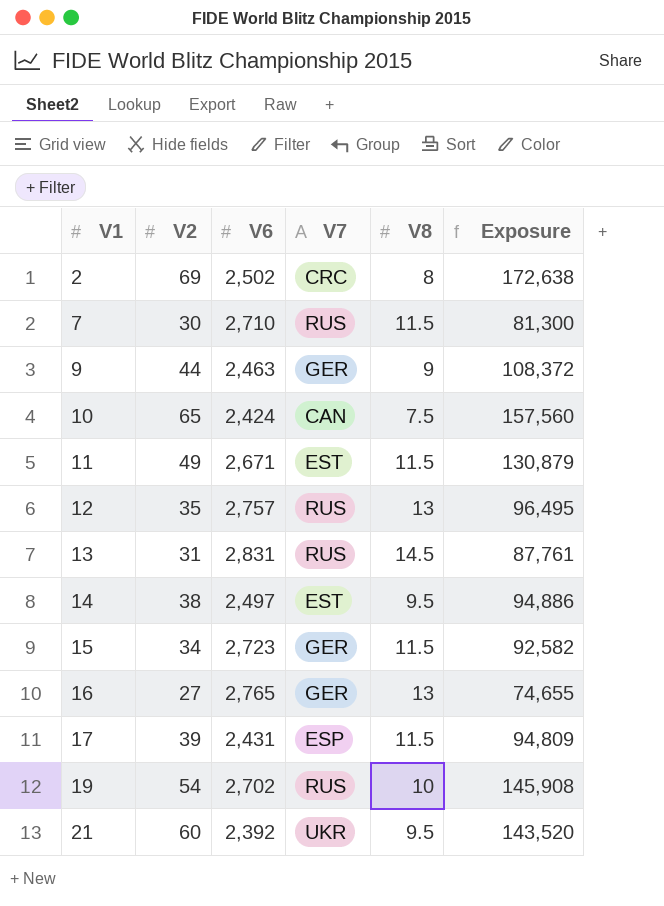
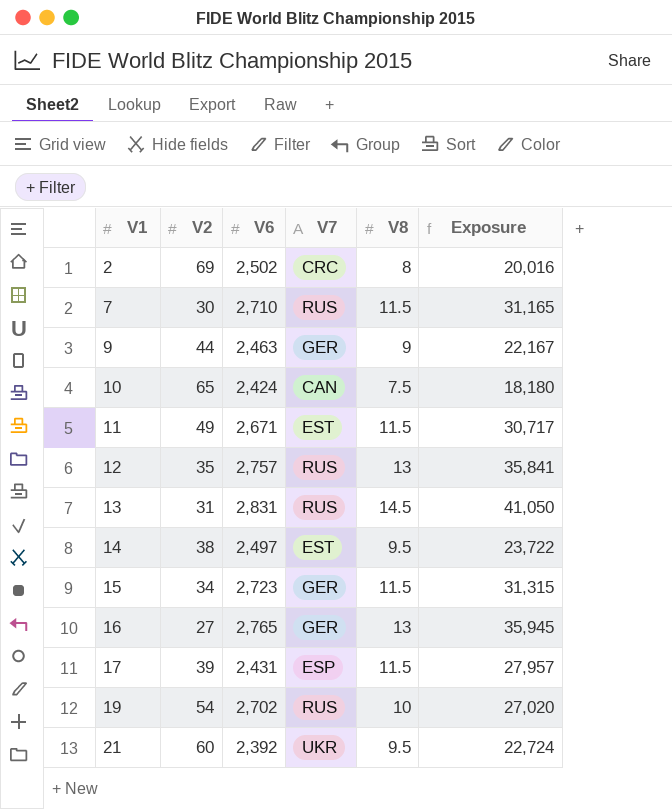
column Exposure | formula: [V2] * [V6] -> [V6] * [V8]

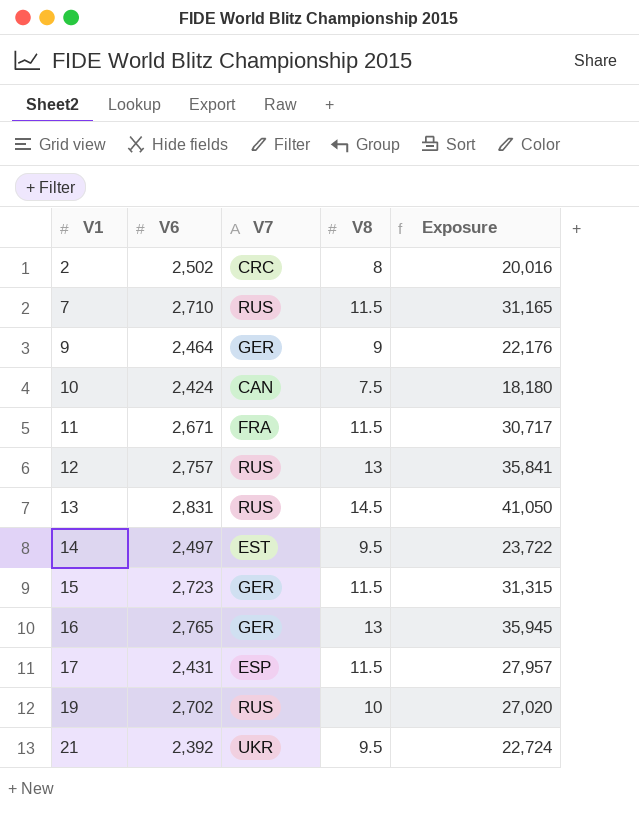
column V2 | position: 2 -> none
9 | V6: 2,463 -> 2,464
9 | Exposure: 22,167 -> 22,176
11 | V7: EST -> FRA

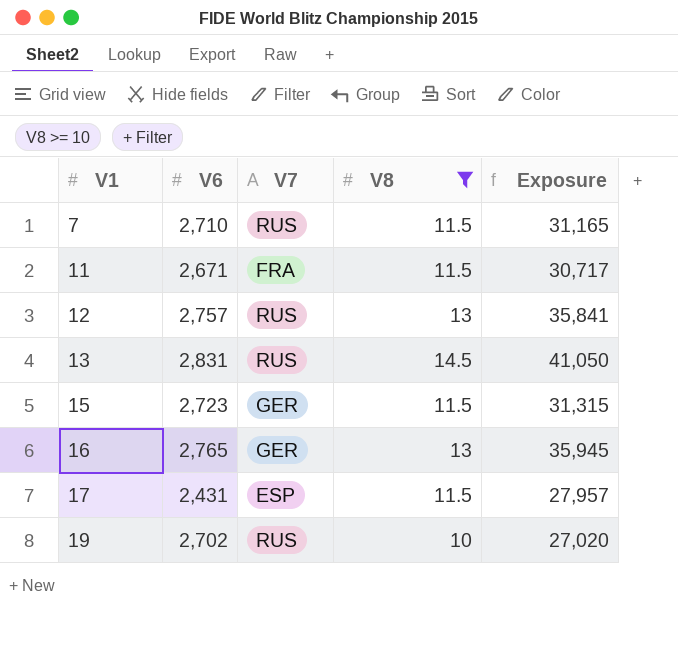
filter: none -> V8 >= 10

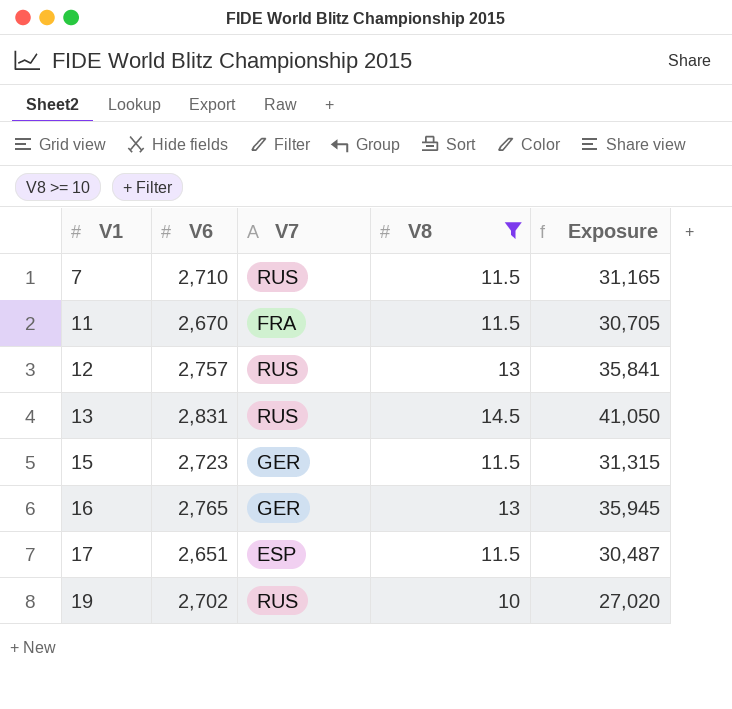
11 | V6: 2,671 -> 2,670
11 | Exposure: 30,717 -> 30,705
17 | V6: 2,431 -> 2,651
17 | Exposure: 27,957 -> 30,487

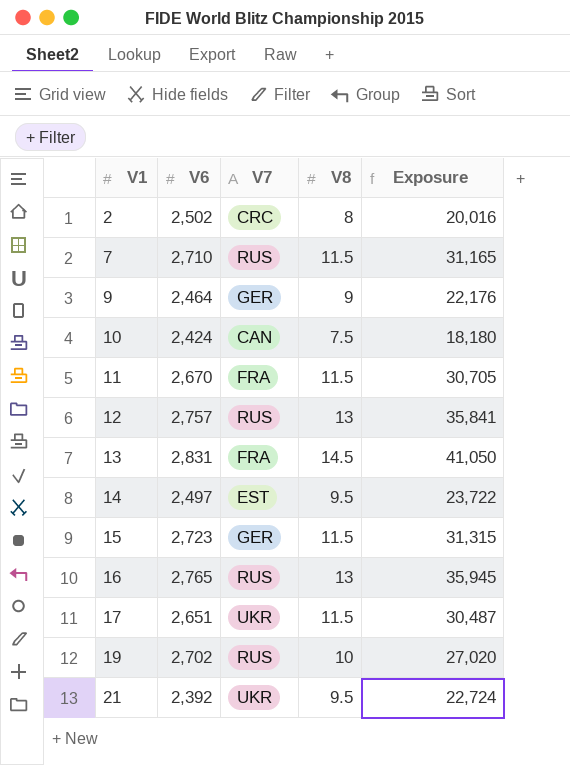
filter: V8 >= 10 -> none
13 | V7: RUS -> FRA
16 | V7: GER -> RUS
17 | V7: ESP -> UKR

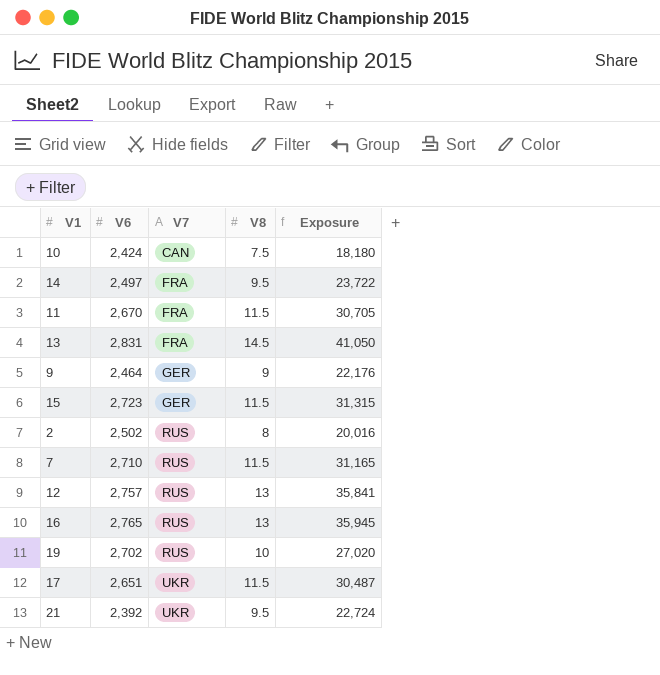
row order: V1 ascending -> V7 ascending
14 | V7: EST -> FRA
2 | V7: CRC -> RUS

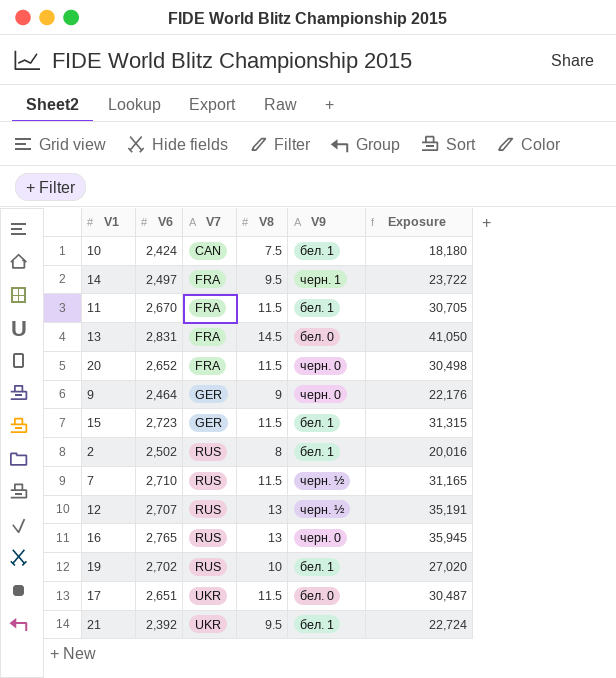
column V9 | position: none -> 5
row 20: none -> 2,652 | FRA | 11.5 | черн. 0 | 30,498
12 | V6: 2,757 -> 2,707
12 | Exposure: 35,841 -> 35,191

